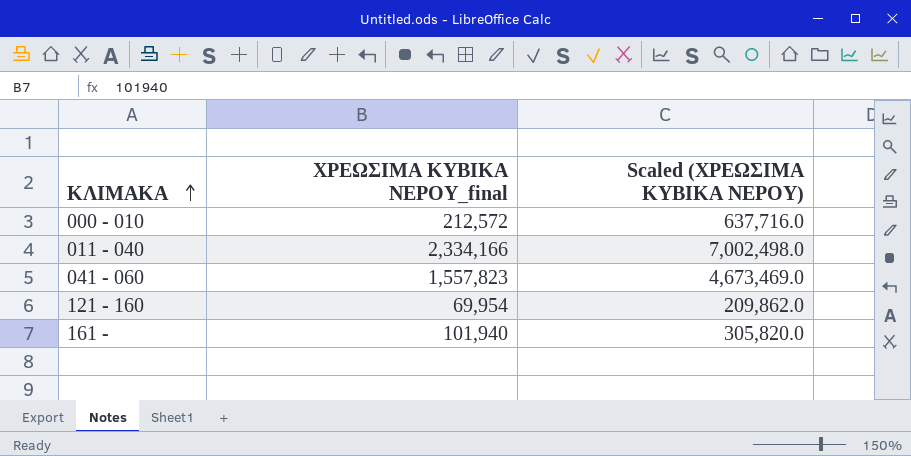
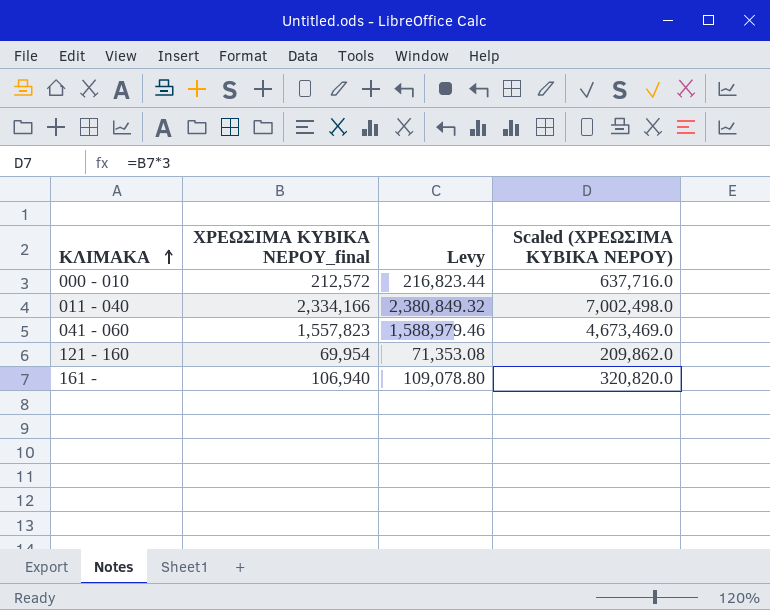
column Levy | formula: none -> [ΧΡΕΩΣΙΜΑ ΚΥΒΙΚΑ ΝΕΡΟΥ_final] * 1.02
161 - | ΧΡΕΩΣΙΜΑ ΚΥΒΙΚΑ ΝΕΡΟΥ_final: 101,940 -> 106,940
161 - | Scaled (ΧΡΕΩΣΙΜΑ ΚΥΒΙΚΑ ΝΕΡΟΥ): 305,820.0 -> 320,820.0

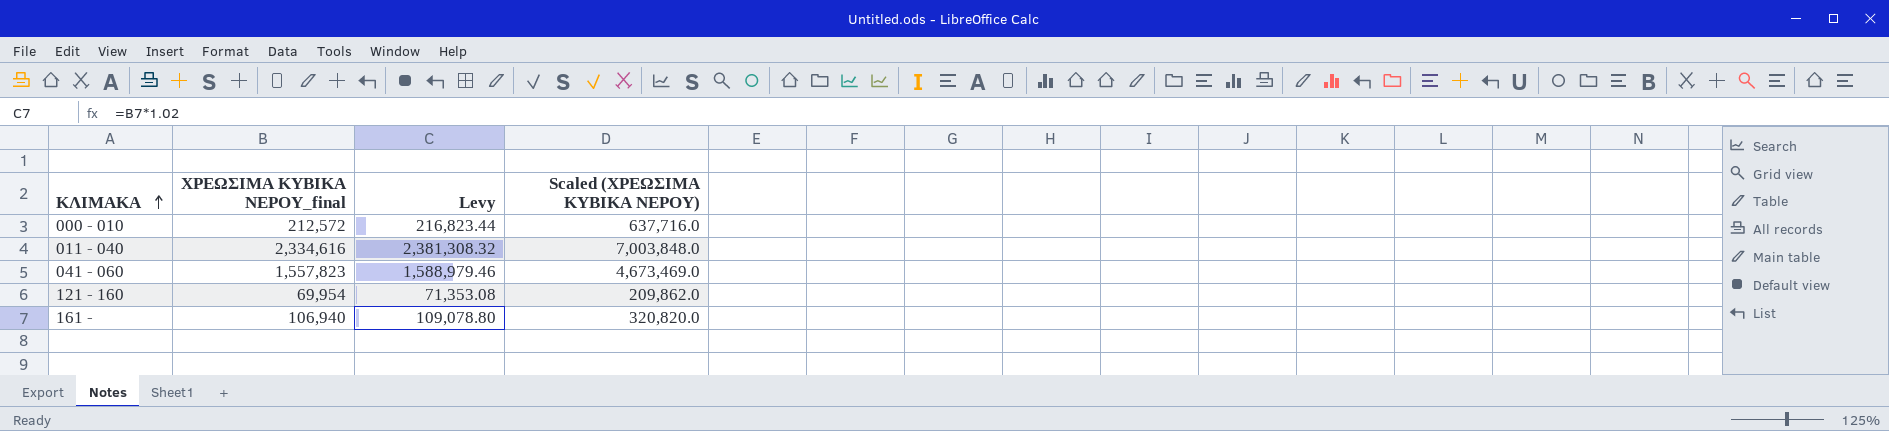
011 - 040 | ΧΡΕΩΣΙΜΑ ΚΥΒΙΚΑ ΝΕΡΟΥ_final: 2,334,166 -> 2,334,616
011 - 040 | Levy: 2,380,849.32 -> 2,381,308.32
011 - 040 | Scaled (ΧΡΕΩΣΙΜΑ ΚΥΒΙΚΑ ΝΕΡΟΥ): 7,002,498.0 -> 7,003,848.0

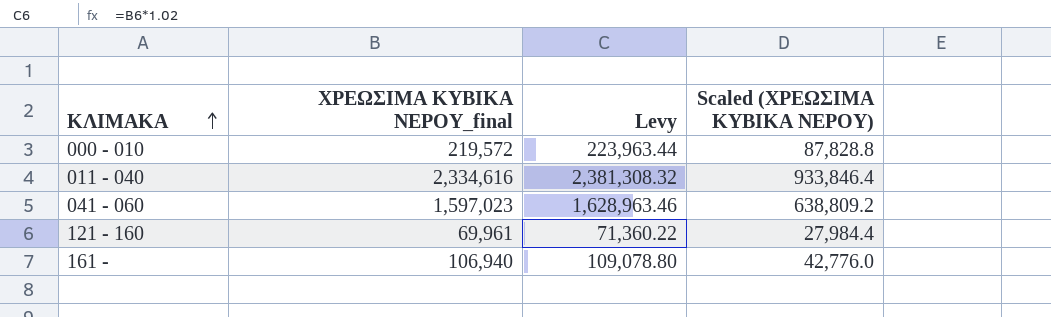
column Scaled (ΧΡΕΩΣΙΜΑ ΚΥΒΙΚΑ ΝΕΡΟΥ) | formula: [ΧΡΕΩΣΙΜΑ ΚΥΒΙΚΑ ΝΕΡΟΥ_final] * 3 -> [ΧΡΕΩΣΙΜΑ ΚΥΒΙΚΑ ΝΕΡΟΥ_final] * 0.4
000 - 010 | ΧΡΕΩΣΙΜΑ ΚΥΒΙΚΑ ΝΕΡΟΥ_final: 212,572 -> 219,572
000 - 010 | Levy: 216,823.44 -> 223,963.44
041 - 060 | ΧΡΕΩΣΙΜΑ ΚΥΒΙΚΑ ΝΕΡΟΥ_final: 1,557,823 -> 1,597,023
041 - 060 | Levy: 1,588,979.46 -> 1,628,963.46
121 - 160 | ΧΡΕΩΣΙΜΑ ΚΥΒΙΚΑ ΝΕΡΟΥ_final: 69,954 -> 69,961
121 - 160 | Levy: 71,353.08 -> 71,360.22

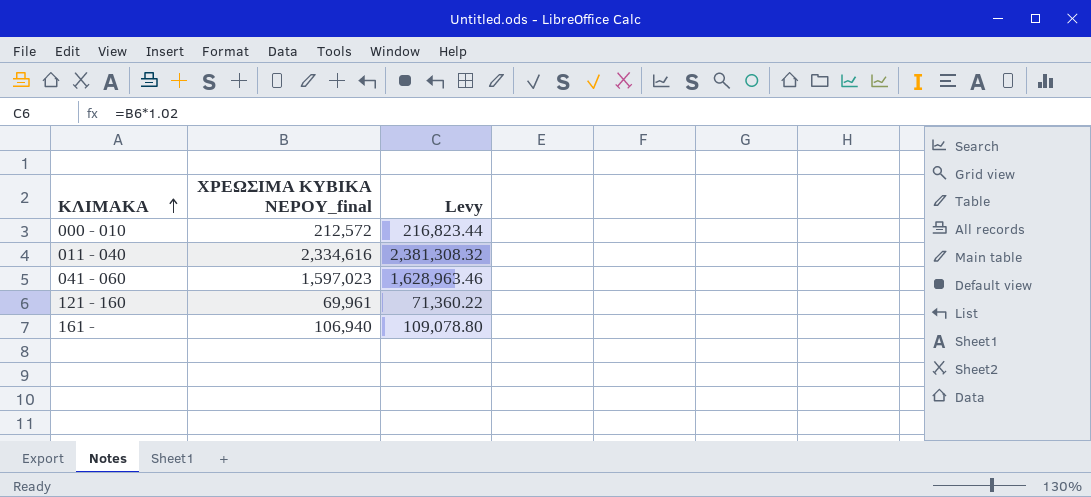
column Scaled (ΧΡΕΩΣΙΜΑ ΚΥΒΙΚΑ ΝΕΡΟΥ) | formula: [ΧΡΕΩΣΙΜΑ ΚΥΒΙΚΑ ΝΕΡΟΥ_final] * 0.4 -> none
000 - 010 | ΧΡΕΩΣΙΜΑ ΚΥΒΙΚΑ ΝΕΡΟΥ_final: 219,572 -> 212,572
000 - 010 | Levy: 223,963.44 -> 216,823.44

